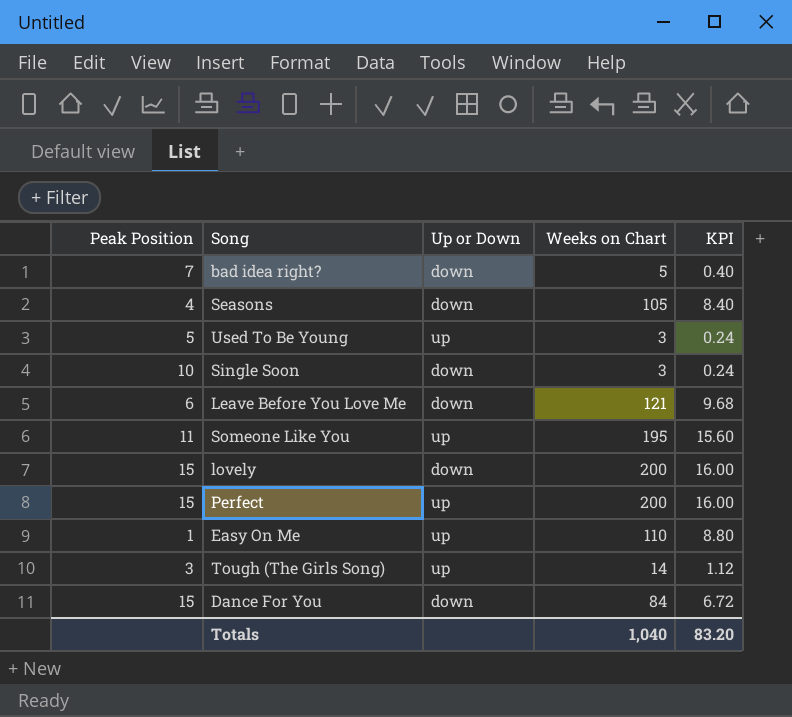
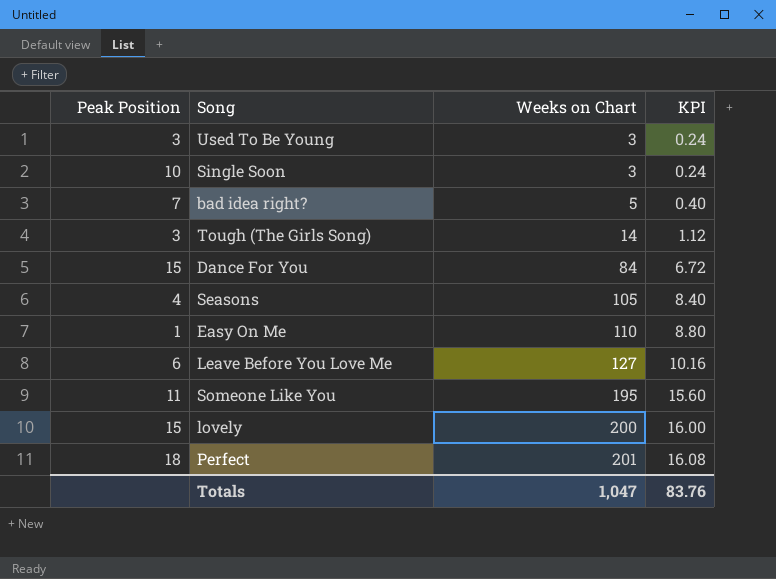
row order: none -> Weeks on Chart ascending
column Up or Down | position: 3 -> none
Used To Be Young | Peak Position: 5 -> 3
Leave Before You Love Me | Weeks on Chart: 121 -> 127
Leave Before You Love Me | KPI: 9.68 -> 10.16
Perfect | Peak Position: 15 -> 18
Perfect | Weeks on Chart: 200 -> 201
Perfect | KPI: 16.00 -> 16.08
Totals | Weeks on Chart: 1,040 -> 1,047
Totals | KPI: 83.20 -> 83.76

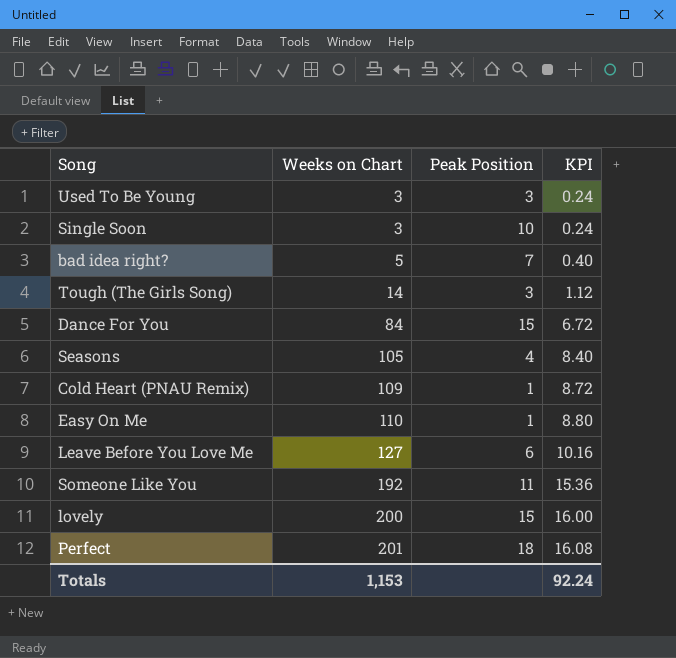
column Peak Position | position: 1 -> 3
row Cold Heart (PNAU Remix): none -> 109 | 1 | 8.72
Someone Like You | Weeks on Chart: 195 -> 192
Someone Like You | KPI: 15.60 -> 15.36
Totals | Weeks on Chart: 1,047 -> 1,153
Totals | KPI: 83.76 -> 92.24

